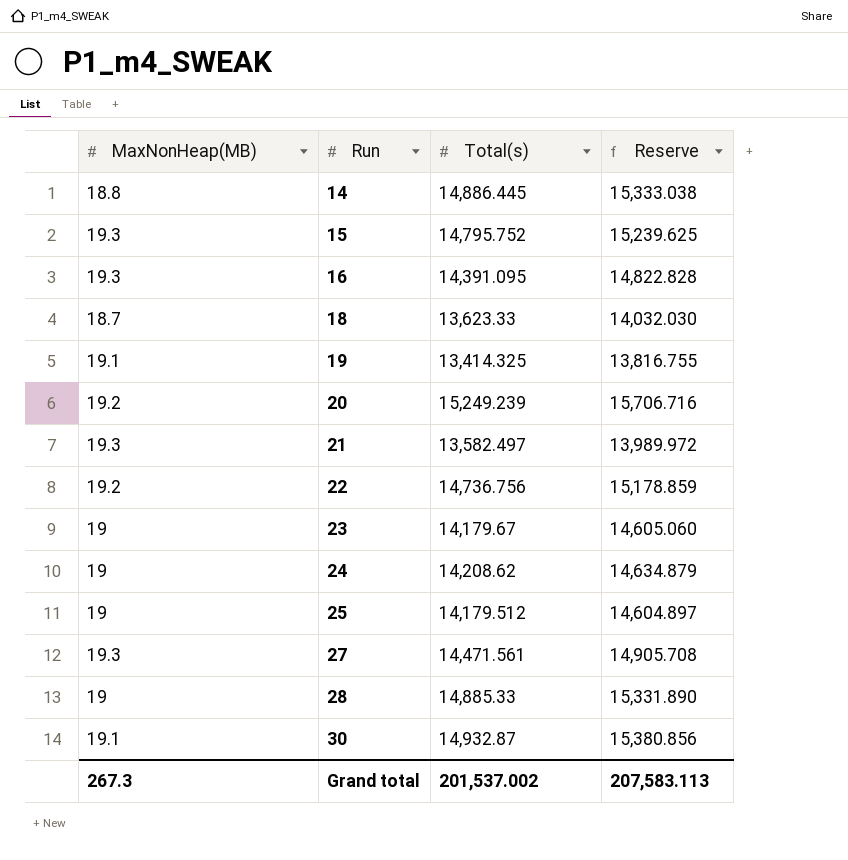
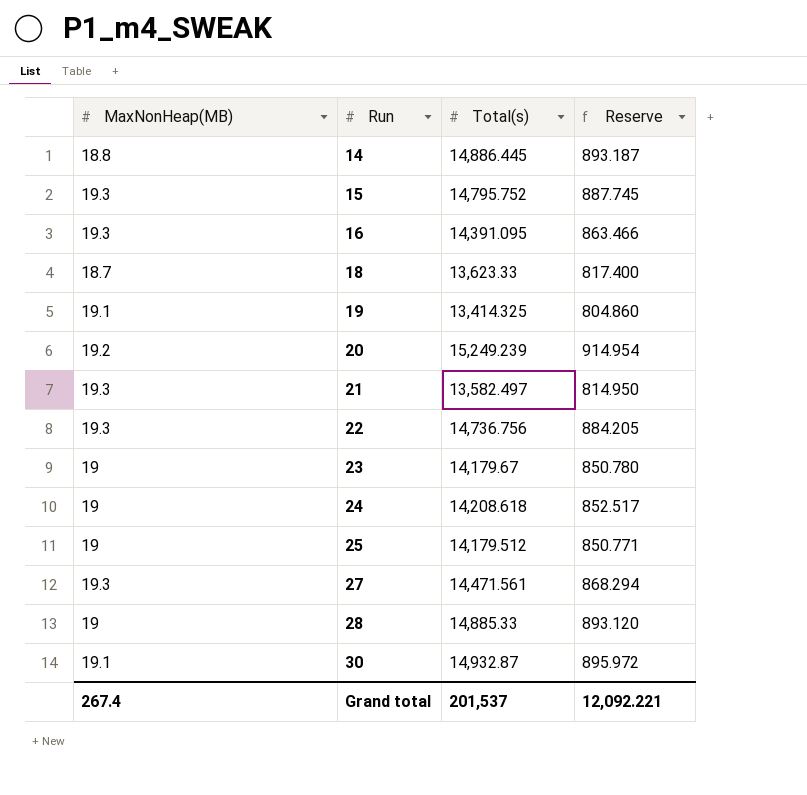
column Reserve | formula: [Total(s)] * 1.03 -> [Total(s)] * 0.06
22 | MaxNonHeap(MB): 19.2 -> 19.3
24 | Total(s): 14,208.62 -> 14,208.618
Grand total | MaxNonHeap(MB): 267.3 -> 267.4
Grand total | Total(s): 201,537.002 -> 201,537
Grand total | Reserve: 207,583.113 -> 12,092.221

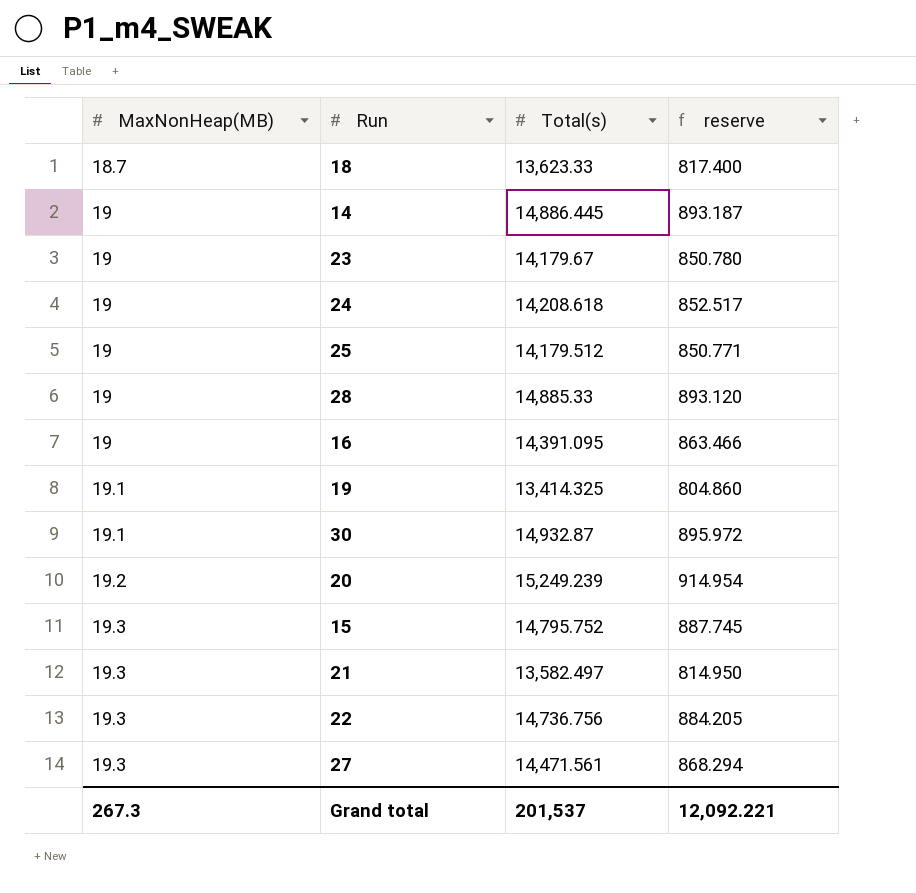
row order: Run ascending -> MaxNonHeap(MB) ascending
column name: Reserve -> reserve
14 | MaxNonHeap(MB): 18.8 -> 19
16 | MaxNonHeap(MB): 19.3 -> 19
Grand total | MaxNonHeap(MB): 267.4 -> 267.3

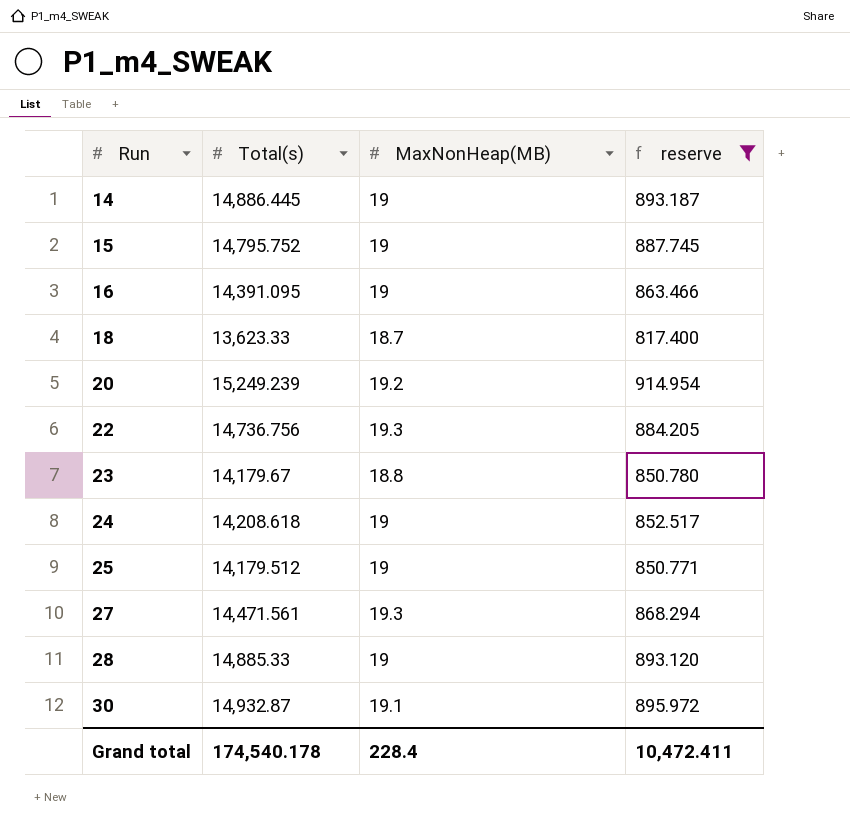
filter: none -> reserve >= 817.400
row order: MaxNonHeap(MB) ascending -> Run ascending
column MaxNonHeap(MB) | position: 1 -> 3
15 | MaxNonHeap(MB): 19.3 -> 19
23 | MaxNonHeap(MB): 19 -> 18.8
Grand total | Total(s): 201,537 -> 174,540.178
Grand total | MaxNonHeap(MB): 267.3 -> 228.4
Grand total | reserve: 12,092.221 -> 10,472.411

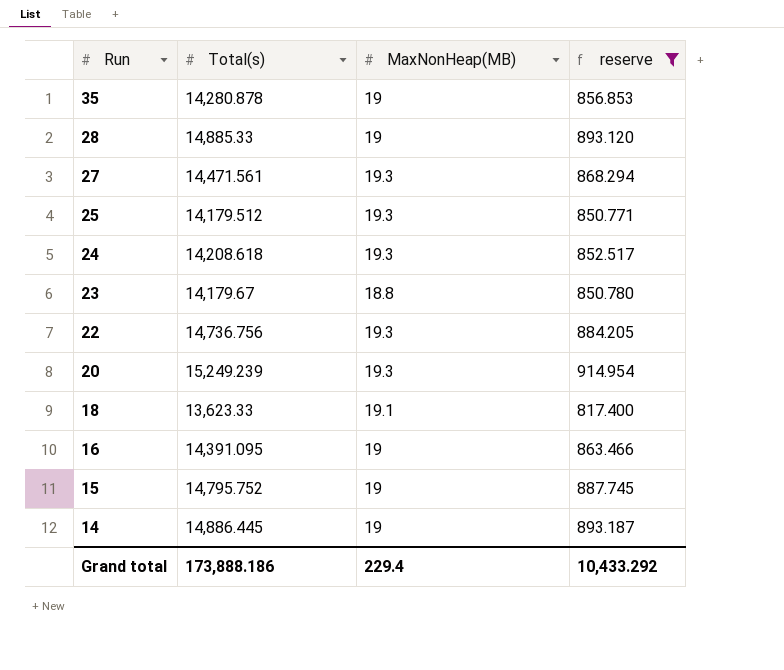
row order: Run ascending -> Run descending
row 30: 14,932.87 | 19.1 | 895.972 -> none
row 35: none -> 14,280.878 | 19 | 856.853
25 | MaxNonHeap(MB): 19 -> 19.3
24 | MaxNonHeap(MB): 19 -> 19.3
20 | MaxNonHeap(MB): 19.2 -> 19.3
18 | MaxNonHeap(MB): 18.7 -> 19.1
Grand total | Total(s): 174,540.178 -> 173,888.186
Grand total | MaxNonHeap(MB): 228.4 -> 229.4
Grand total | reserve: 10,472.411 -> 10,433.292

